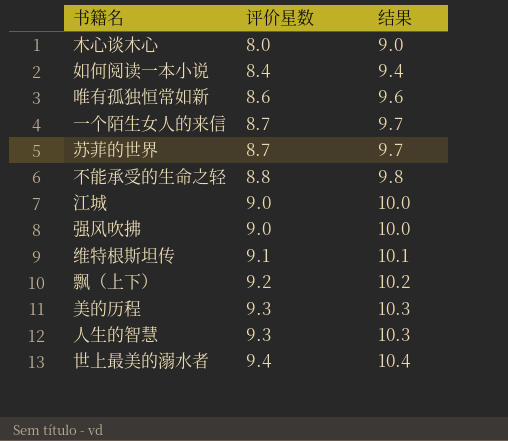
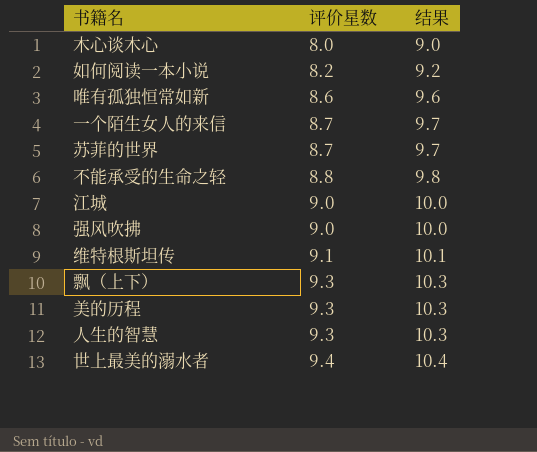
如何阅读一本小说 | 评价星数: 8.4 -> 8.2
如何阅读一本小说 | 结果: 9.4 -> 9.2
飘（上下） | 评价星数: 9.2 -> 9.3
飘（上下） | 结果: 10.2 -> 10.3

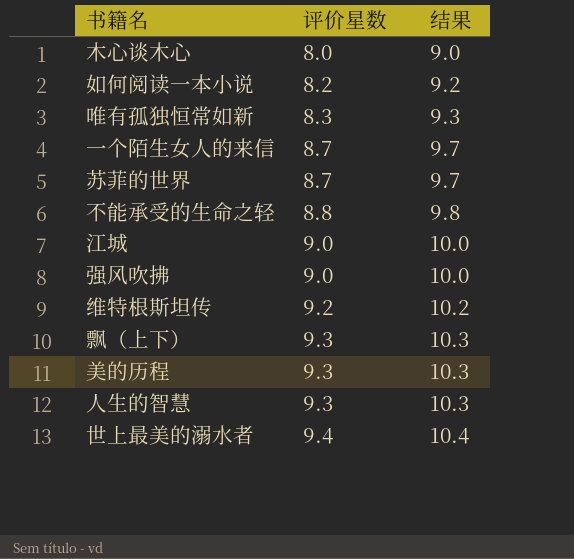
唯有孤独恒常如新 | 评价星数: 8.6 -> 8.3
唯有孤独恒常如新 | 结果: 9.6 -> 9.3
维特根斯坦传 | 评价星数: 9.1 -> 9.2
维特根斯坦传 | 结果: 10.1 -> 10.2

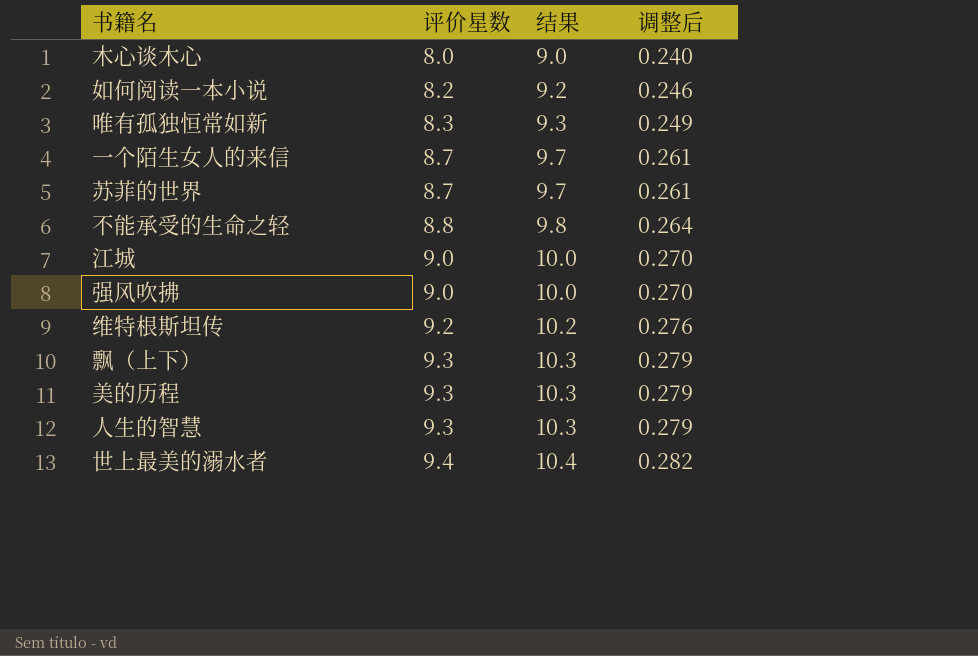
column 调整后 | formula: none -> [评价星数] * 0.03

